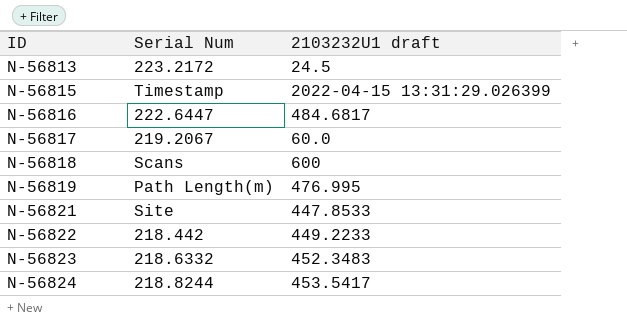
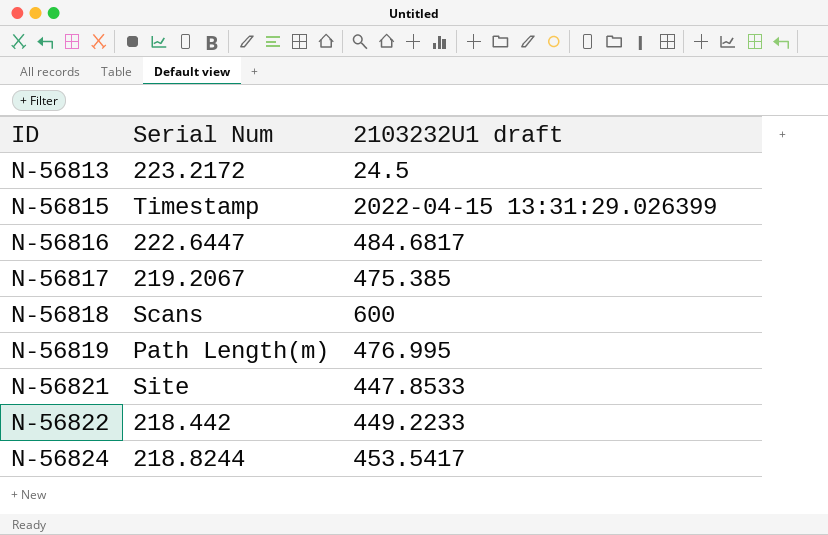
row N-56823: 218.6332 | 452.3483 -> none
N-56817 | 2103232U1 draft: 60.0 -> 475.385

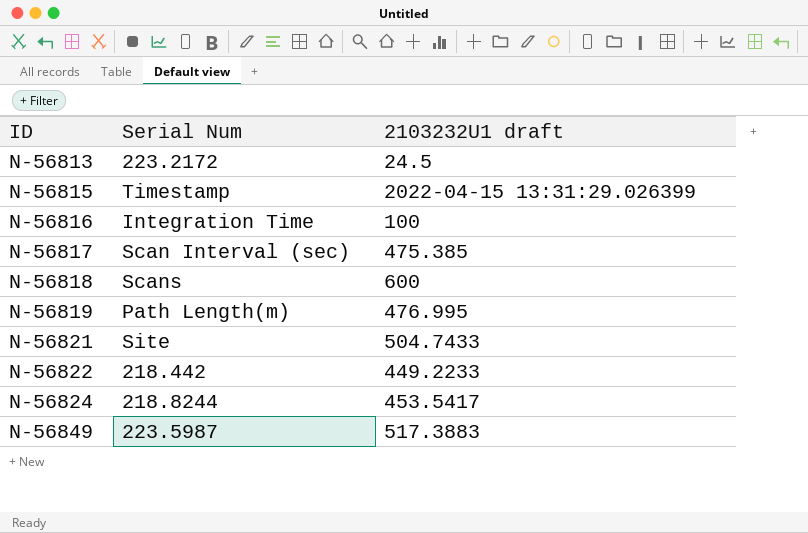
N-56816 | Serial Num: 222.6447 -> Integration Time
N-56816 | 2103232U1 draft: 484.6817 -> 100
N-56817 | Serial Num: 219.2067 -> Scan Interval (sec)
N-56821 | 2103232U1 draft: 447.8533 -> 504.7433
row N-56849: none -> 223.5987 | 517.3883

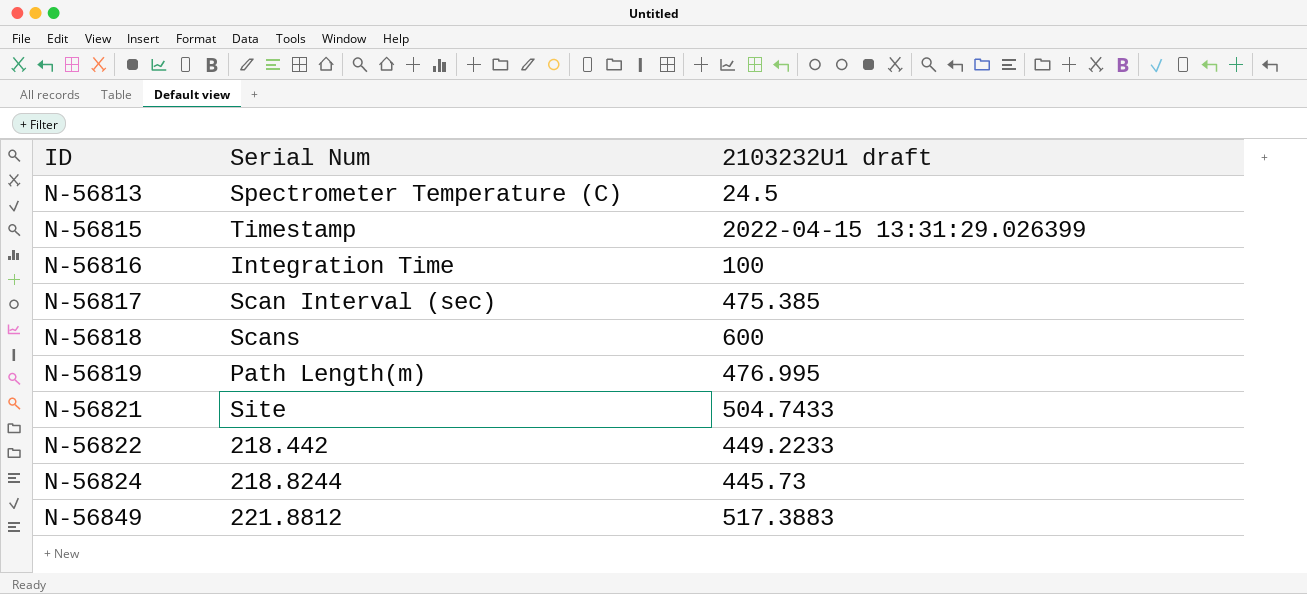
N-56813 | Serial Num: 223.2172 -> Spectrometer Temperature (C)
N-56824 | 2103232U1 draft: 453.5417 -> 445.73
N-56849 | Serial Num: 223.5987 -> 221.8812

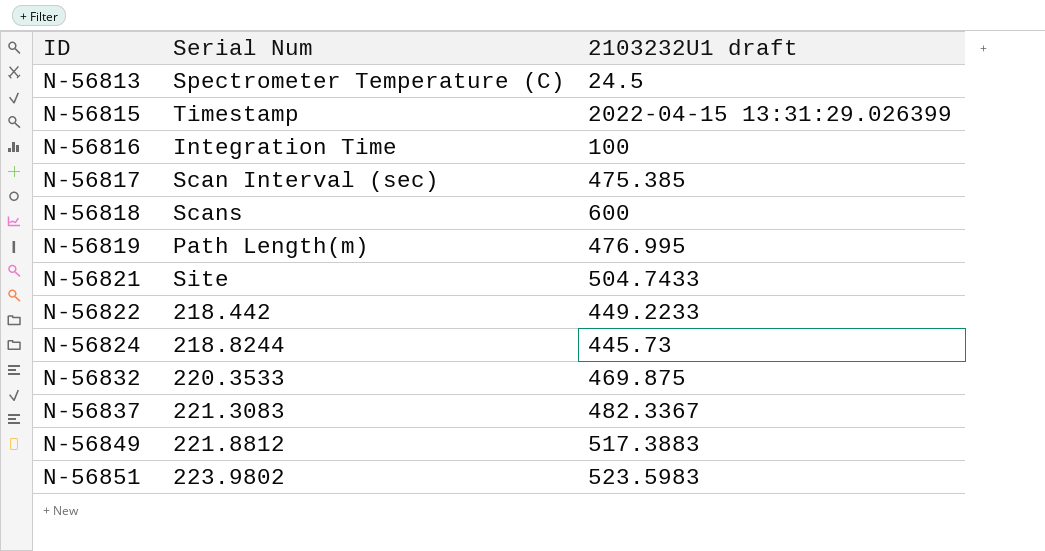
row N-56832: none -> 220.3533 | 469.875
row N-56837: none -> 221.3083 | 482.3367
row N-56851: none -> 223.9802 | 523.5983

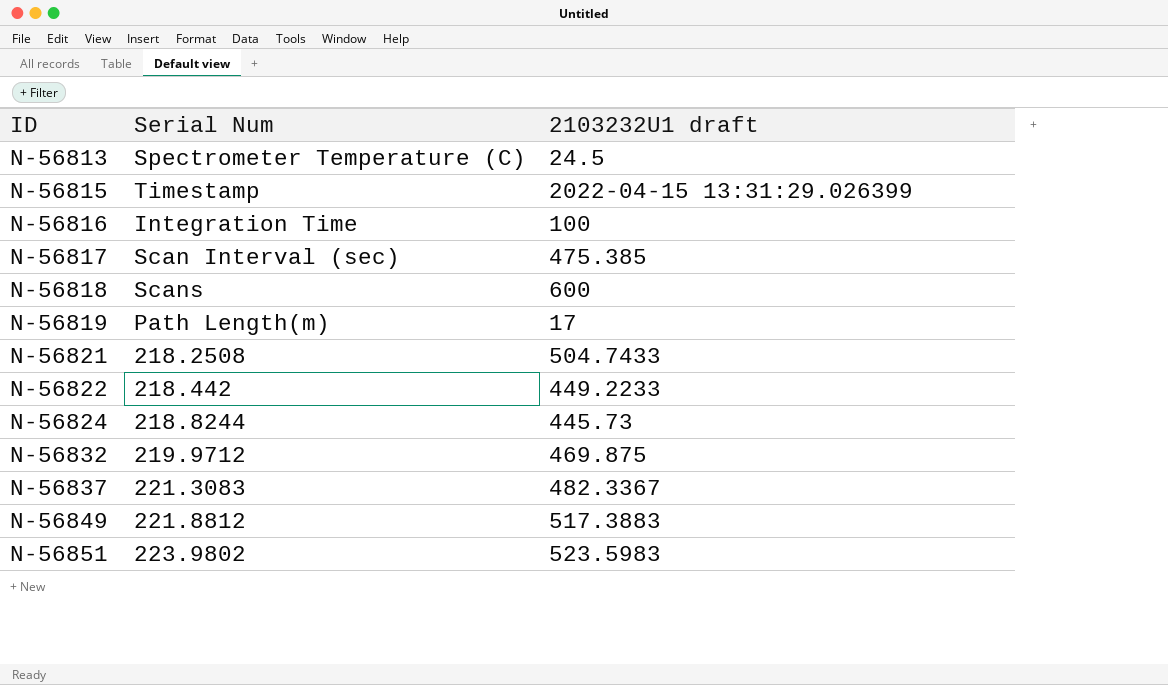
N-56819 | 2103232U1 draft: 476.995 -> 17
N-56821 | Serial Num: Site -> 218.2508
N-56832 | Serial Num: 220.3533 -> 219.9712

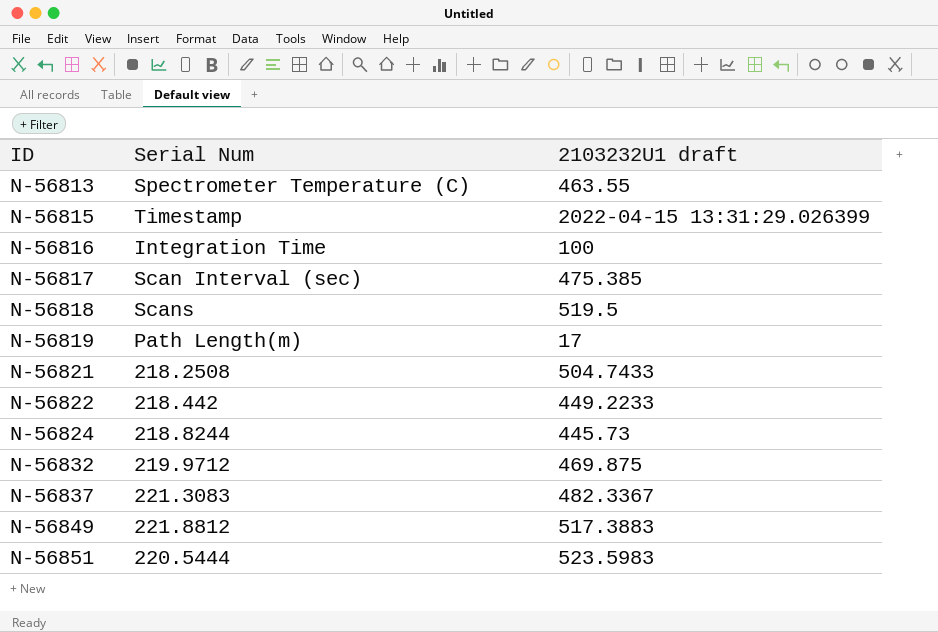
N-56813 | 2103232U1 draft: 24.5 -> 463.55
N-56818 | 2103232U1 draft: 600 -> 519.5
N-56851 | Serial Num: 223.9802 -> 220.5444

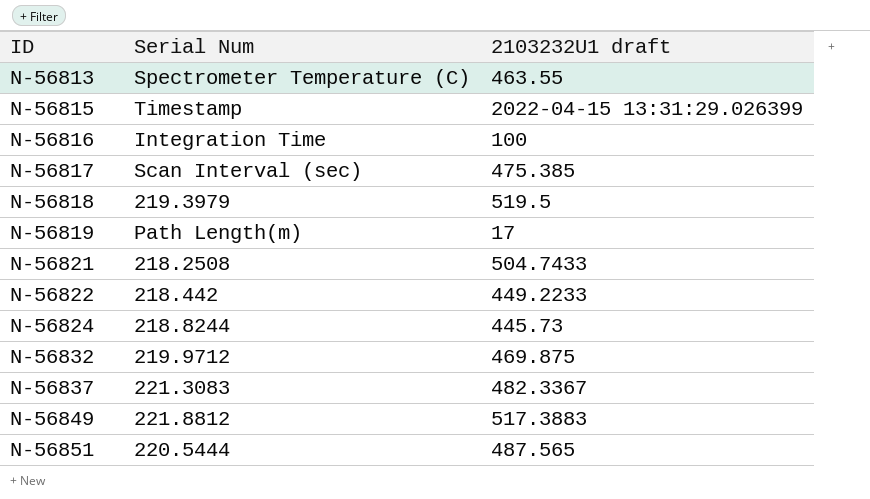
N-56818 | Serial Num: Scans -> 219.3979
N-56851 | 2103232U1 draft: 523.5983 -> 487.565

